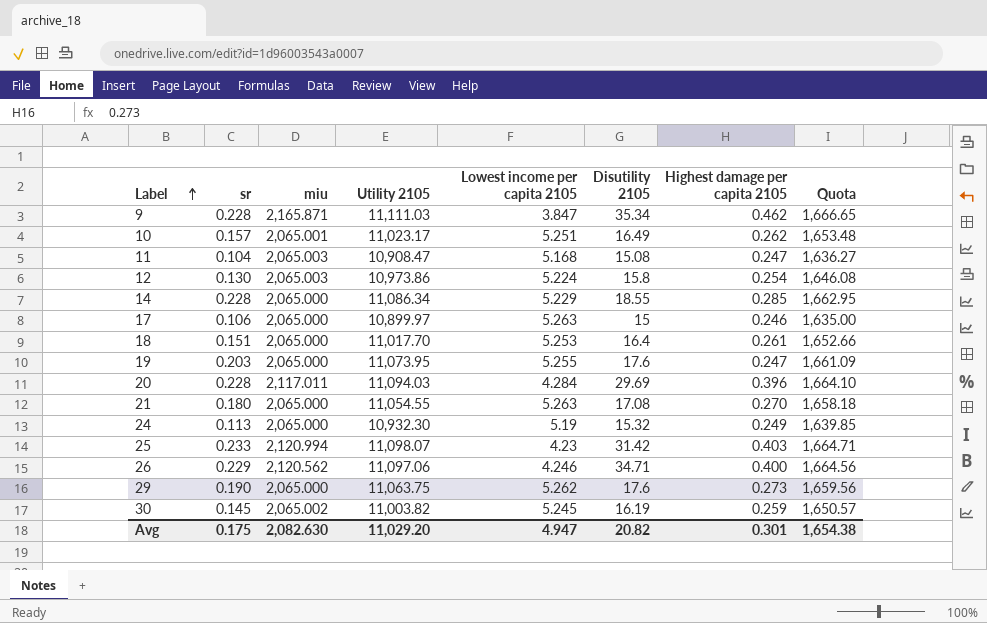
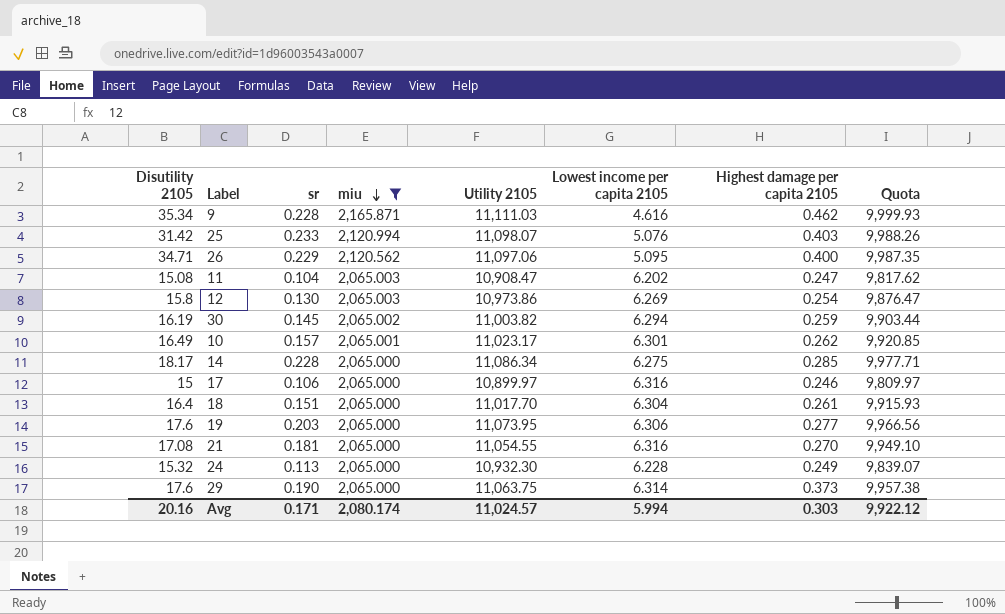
filter: none -> miu != 2,117.011
row order: Label ascending -> miu descending
column Disutility 2105 | position: 6 -> 1
column Quota | formula: [Utility 2105] * 0.15 -> [Utility 2105] * 0.9
9 | Lowest income per capita 2105: 3.847 -> 4.616
25 | Lowest income per capita 2105: 4.23 -> 5.076
26 | Lowest income per capita 2105: 4.246 -> 5.095
11 | Lowest income per capita 2105: 5.168 -> 6.202
12 | Lowest income per capita 2105: 5.224 -> 6.269
30 | Lowest income per capita 2105: 5.245 -> 6.294
10 | Lowest income per capita 2105: 5.251 -> 6.301
14 | Disutility 2105: 18.55 -> 18.17
14 | Lowest income per capita 2105: 5.229 -> 6.275
17 | Lowest income per capita 2105: 5.263 -> 6.316
18 | Lowest income per capita 2105: 5.253 -> 6.304
19 | Lowest income per capita 2105: 5.255 -> 6.306
19 | Highest damage per capita 2105: 0.247 -> 0.277
21 | sr: 0.180 -> 0.181
21 | Lowest income per capita 2105: 5.263 -> 6.316
24 | Lowest income per capita 2105: 5.19 -> 6.228
29 | Lowest income per capita 2105: 5.262 -> 6.314
29 | Highest damage per capita 2105: 0.273 -> 0.373
Avg | Disutility 2105: 20.82 -> 20.16
Avg | sr: 0.175 -> 0.171
Avg | miu: 2,082.630 -> 2,080.174
Avg | Utility 2105: 11,029.20 -> 11,024.57
Avg | Lowest income per capita 2105: 4.947 -> 5.994
Avg | Highest damage per capita 2105: 0.301 -> 0.303
Avg | Quota: 1,654.38 -> 9,922.12

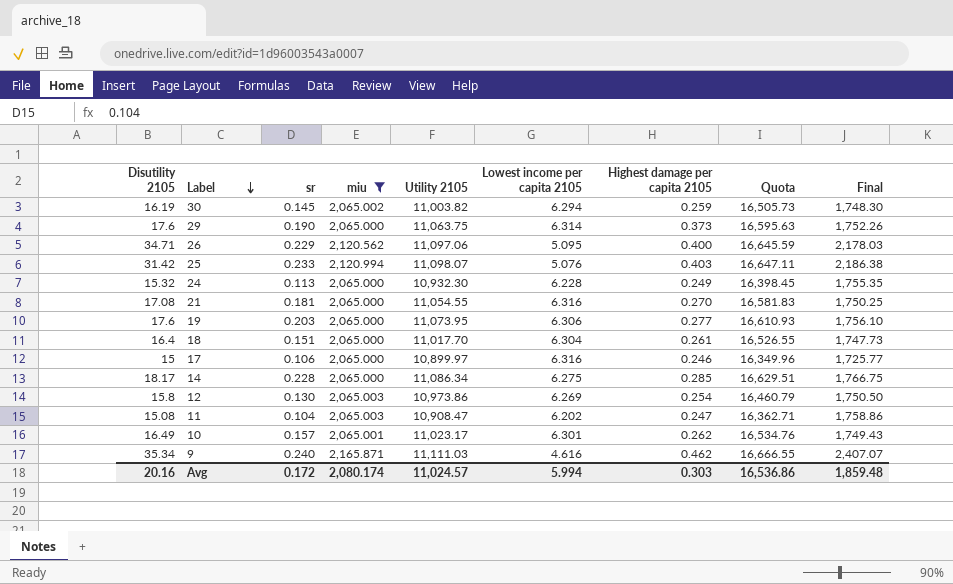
row order: miu descending -> Label descending
column Quota | formula: [Utility 2105] * 0.9 -> [Utility 2105] * 1.5
column Final | formula: none -> [Utility 2105] / [Lowest income per capita 2105]
9 | sr: 0.228 -> 0.240
Avg | sr: 0.171 -> 0.172
Avg | Quota: 9,922.12 -> 16,536.86

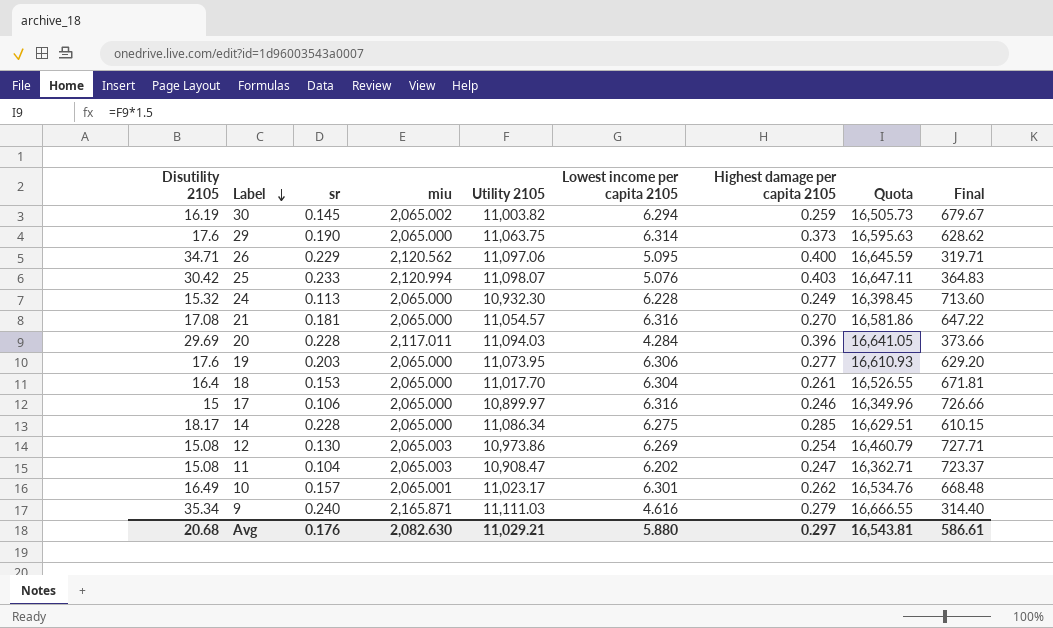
filter: miu != 2,117.011 -> none
column Final | formula: [Utility 2105] / [Lowest income per capita 2105] -> [Utility 2105] / [Disutility 2105]
25 | Disutility 2105: 31.42 -> 30.42
21 | Utility 2105: 11,054.55 -> 11,054.57
21 | Quota: 16,581.83 -> 16,581.86
18 | sr: 0.151 -> 0.153
12 | Disutility 2105: 15.8 -> 15.08
9 | Highest damage per capita 2105: 0.462 -> 0.279
Avg | Disutility 2105: 20.16 -> 20.68
Avg | sr: 0.172 -> 0.176
Avg | miu: 2,080.174 -> 2,082.630
Avg | Utility 2105: 11,024.57 -> 11,029.21
Avg | Lowest income per capita 2105: 5.994 -> 5.880
Avg | Highest damage per capita 2105: 0.303 -> 0.297
Avg | Quota: 16,536.86 -> 16,543.81
Avg | Final: 1,859.48 -> 586.61

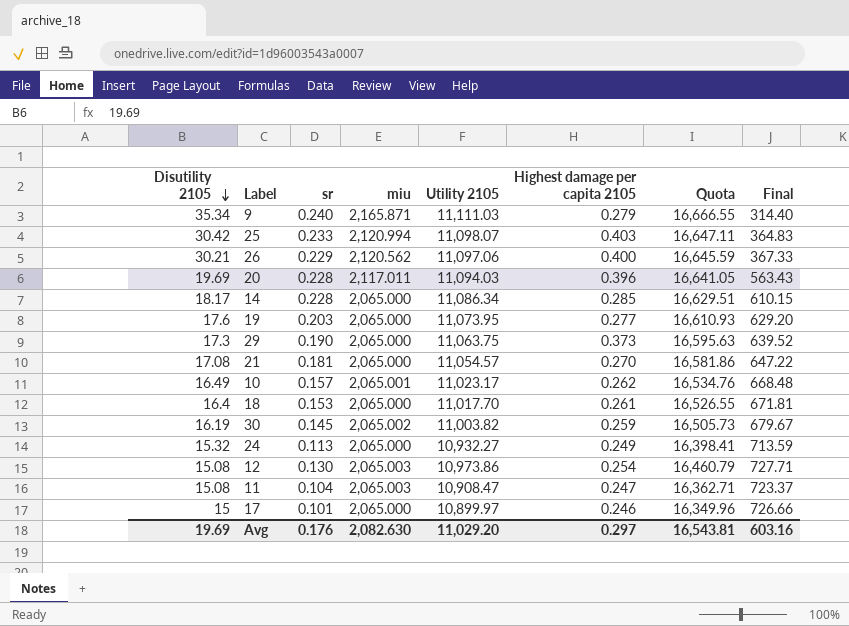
row order: Label descending -> Disutility 2105 descending
column Lowest income per capita 2105 | position: 6 -> none
26 | Disutility 2105: 34.71 -> 30.21
26 | Final: 319.71 -> 367.33
20 | Disutility 2105: 29.69 -> 19.69
20 | Final: 373.66 -> 563.43
29 | Disutility 2105: 17.6 -> 17.3
29 | Final: 628.62 -> 639.52
24 | Utility 2105: 10,932.30 -> 10,932.27
24 | Quota: 16,398.45 -> 16,398.41
24 | Final: 713.60 -> 713.59
17 | sr: 0.106 -> 0.101
Avg | Disutility 2105: 20.68 -> 19.69
Avg | Utility 2105: 11,029.21 -> 11,029.20
Avg | Final: 586.61 -> 603.16

